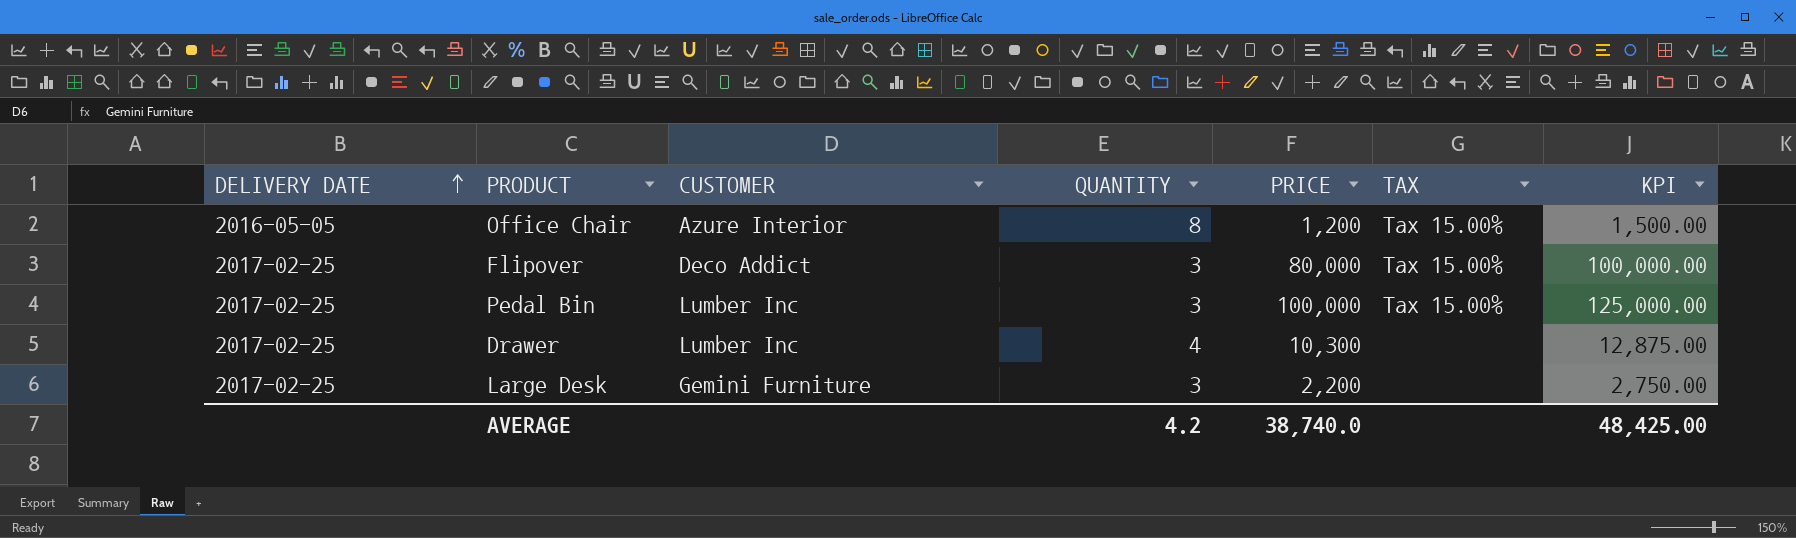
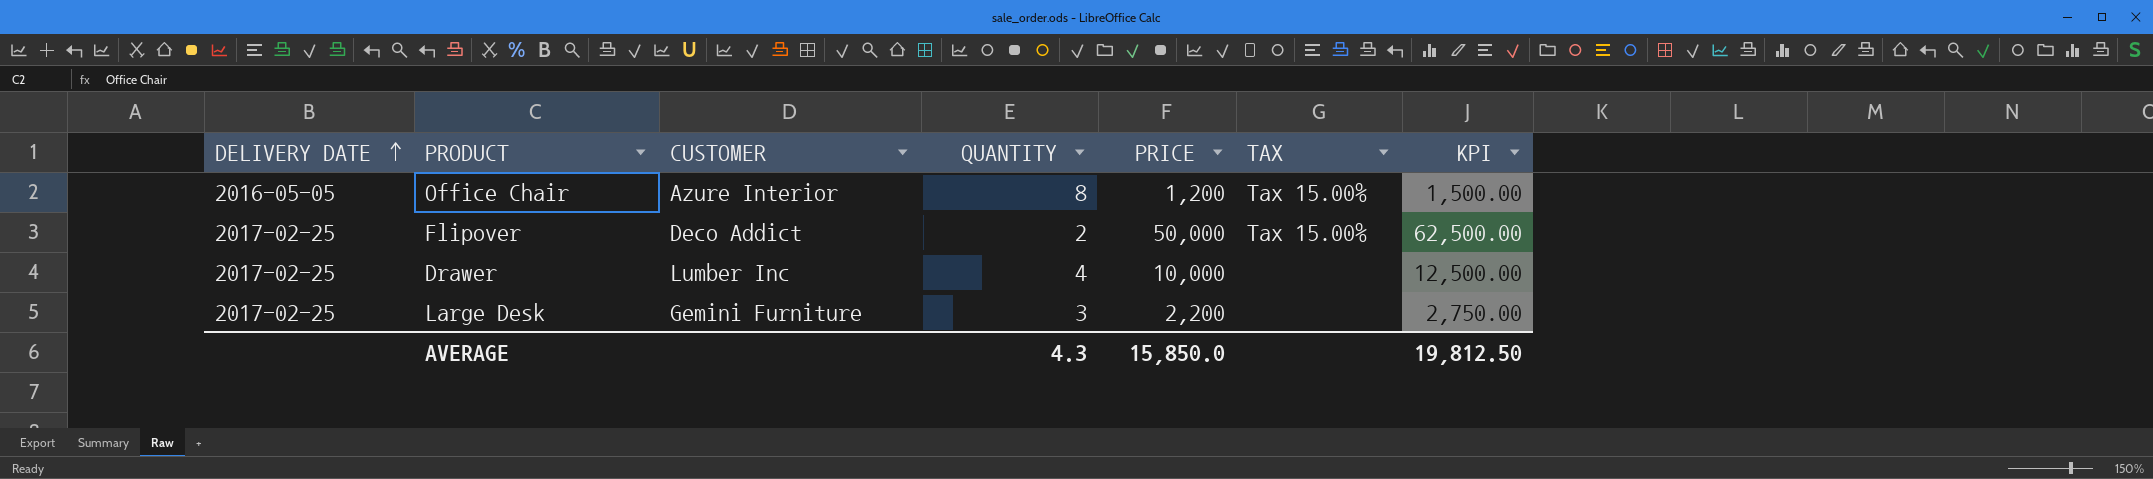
row Pedal Bin: 2017-02-25 | Lumber Inc | 3 | 100,000 | Tax 15.00% | 125,000.00 -> none
Flipover | QUANTITY: 3 -> 2
Flipover | PRICE: 80,000 -> 50,000
Flipover | KPI: 100,000.00 -> 62,500.00
Drawer | PRICE: 10,300 -> 10,000
Drawer | KPI: 12,875.00 -> 12,500.00
AVERAGE | QUANTITY: 4.2 -> 4.3
AVERAGE | PRICE: 38,740.0 -> 15,850.0
AVERAGE | KPI: 48,425.00 -> 19,812.50

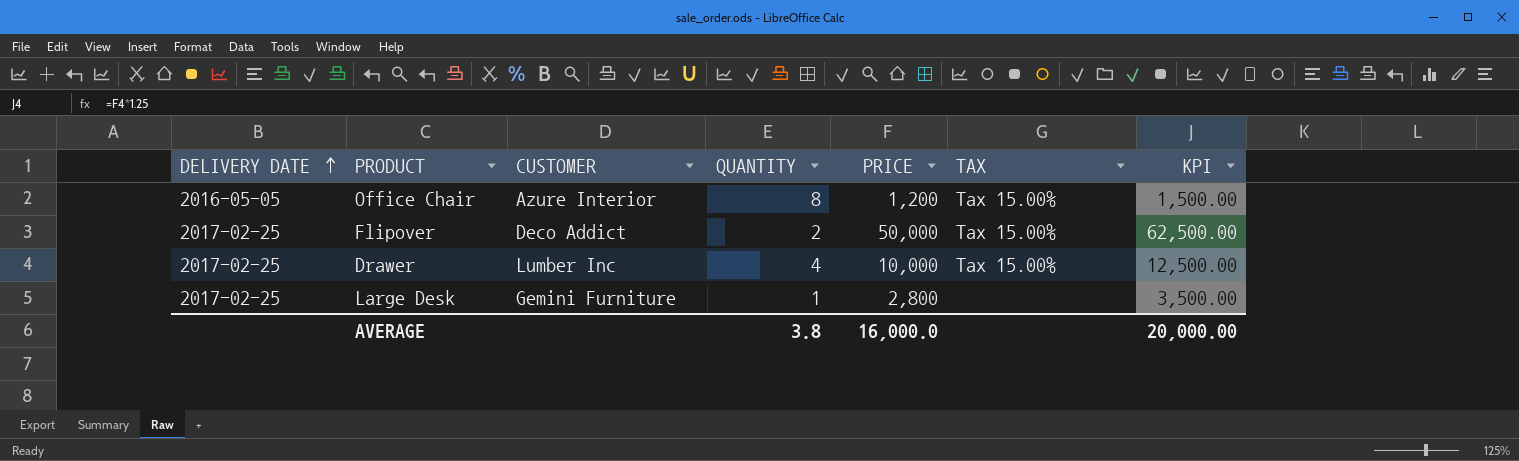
Drawer | TAX: none -> Tax 15.00%
Large Desk | QUANTITY: 3 -> 1
Large Desk | PRICE: 2,200 -> 2,800
Large Desk | KPI: 2,750.00 -> 3,500.00
AVERAGE | QUANTITY: 4.3 -> 3.8
AVERAGE | PRICE: 15,850.0 -> 16,000.0
AVERAGE | KPI: 19,812.50 -> 20,000.00

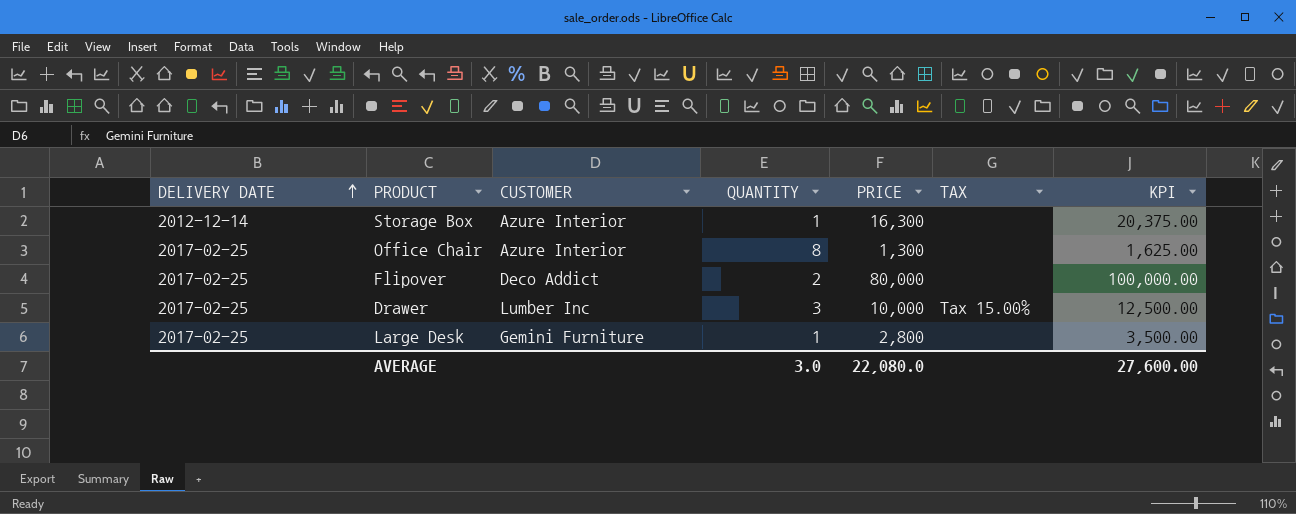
row Storage Box: none -> 2012-12-14 | Azure Interior | 1 | 16,300 | none | 20,375.00
Office Chair | DELIVERY DATE: 2016-05-05 -> 2017-02-25
Office Chair | PRICE: 1,200 -> 1,300
Office Chair | TAX: Tax 15.00% -> none
Office Chair | KPI: 1,500.00 -> 1,625.00
Flipover | PRICE: 50,000 -> 80,000
Flipover | TAX: Tax 15.00% -> none
Flipover | KPI: 62,500.00 -> 100,000.00
Drawer | QUANTITY: 4 -> 3
AVERAGE | QUANTITY: 3.8 -> 3.0
AVERAGE | PRICE: 16,000.0 -> 22,080.0
AVERAGE | KPI: 20,000.00 -> 27,600.00

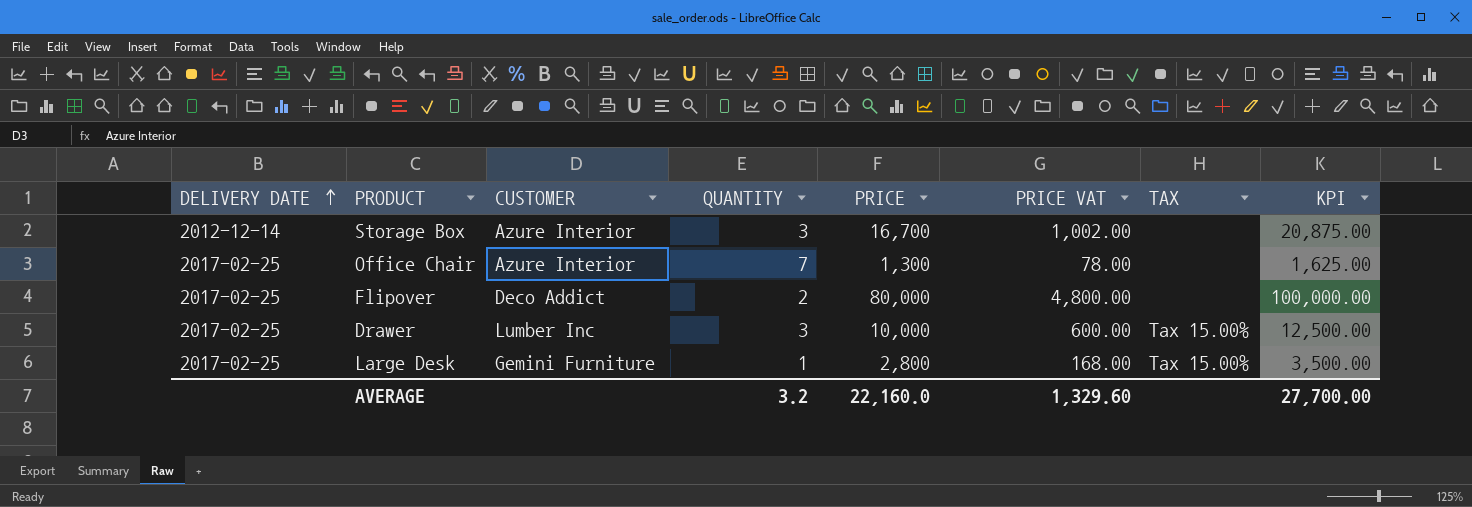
column PRICE VAT | formula: none -> [PRICE] * 0.06
Storage Box | QUANTITY: 1 -> 3
Storage Box | PRICE: 16,300 -> 16,700
Storage Box | KPI: 20,375.00 -> 20,875.00
Office Chair | QUANTITY: 8 -> 7
Large Desk | TAX: none -> Tax 15.00%
AVERAGE | QUANTITY: 3.0 -> 3.2
AVERAGE | PRICE: 22,080.0 -> 22,160.0
AVERAGE | KPI: 27,600.00 -> 27,700.00

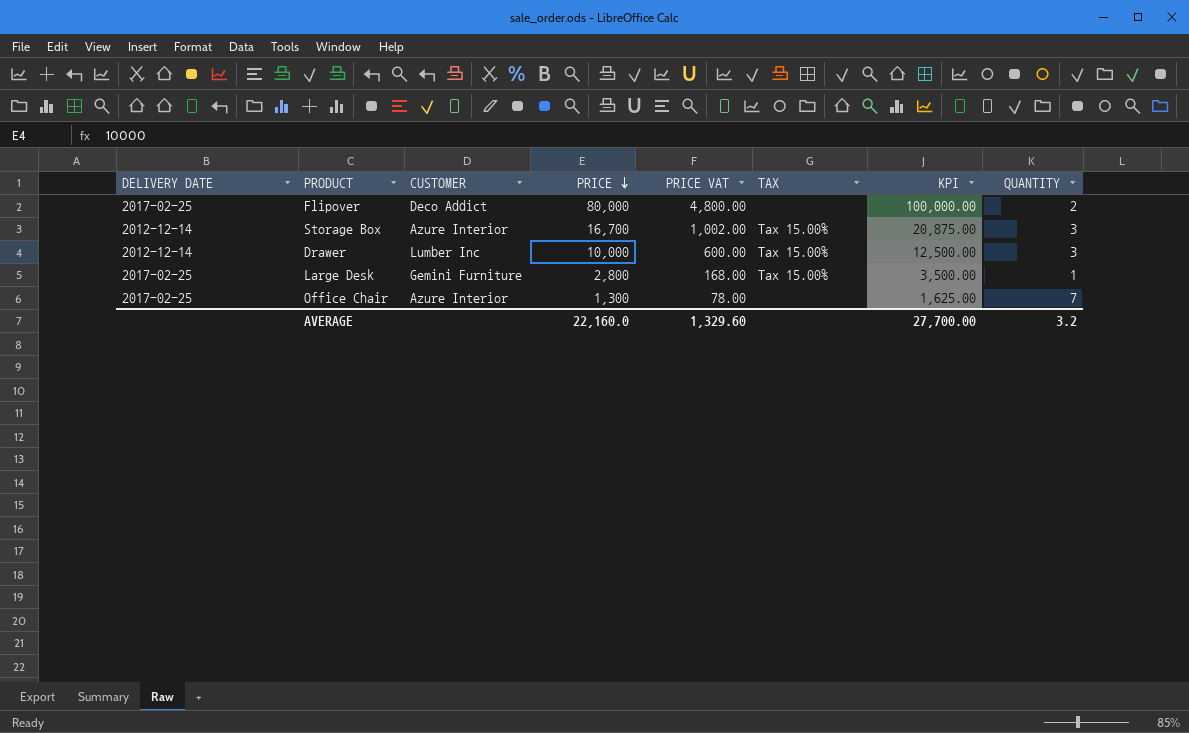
row order: DELIVERY DATE ascending -> PRICE descending
column QUANTITY | position: 4 -> 8
Storage Box | TAX: none -> Tax 15.00%
Drawer | DELIVERY DATE: 2017-02-25 -> 2012-12-14

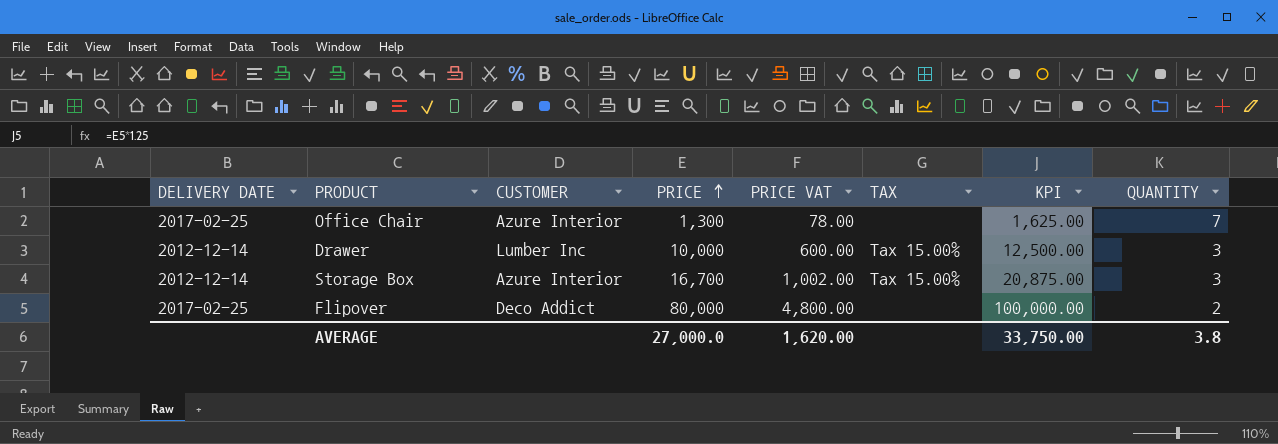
row order: PRICE descending -> PRICE ascending
row Large Desk: 2017-02-25 | Gemini Furniture | 2,800 | 168.00 | Tax 15.00% | 3,500.00 | 1 -> none
AVERAGE | PRICE: 22,160.0 -> 27,000.0
AVERAGE | PRICE VAT: 1,329.60 -> 1,620.00
AVERAGE | KPI: 27,700.00 -> 33,750.00
AVERAGE | QUANTITY: 3.2 -> 3.8

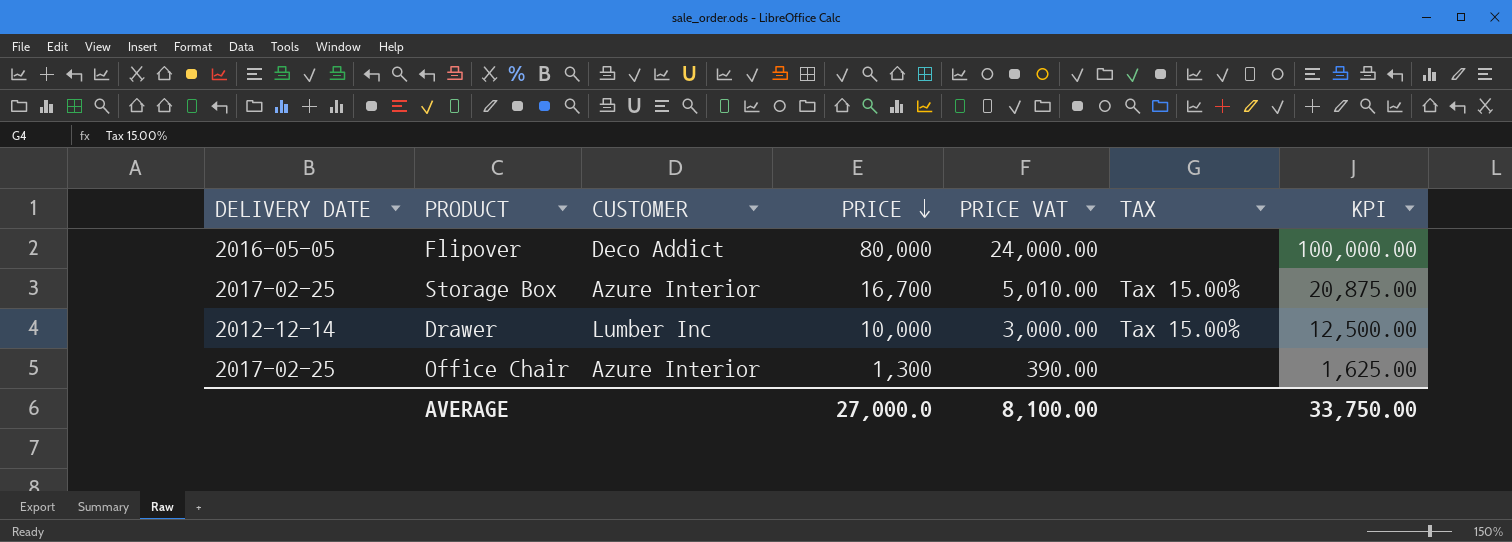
row order: PRICE ascending -> PRICE descending
column QUANTITY | position: 8 -> none
column PRICE VAT | formula: [PRICE] * 0.06 -> [PRICE] * 0.3
Flipover | DELIVERY DATE: 2017-02-25 -> 2016-05-05
Storage Box | DELIVERY DATE: 2012-12-14 -> 2017-02-25
AVERAGE | PRICE VAT: 1,620.00 -> 8,100.00

